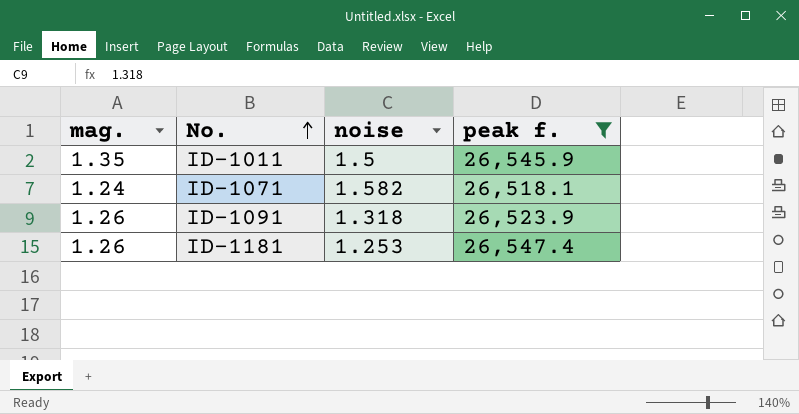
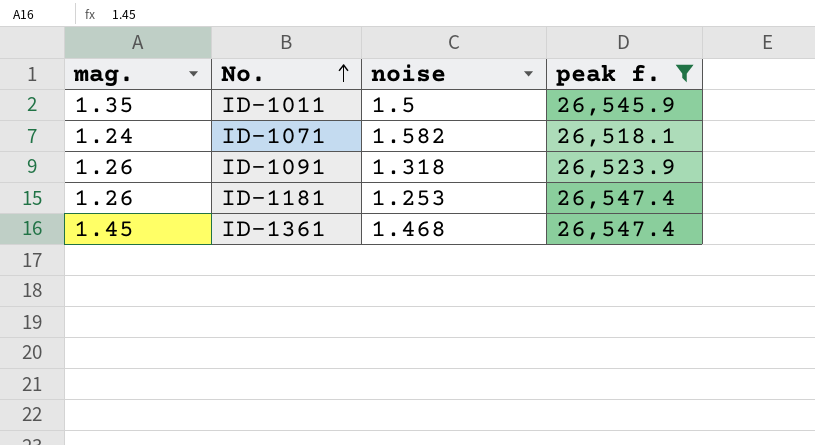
row ID-1361: none -> 1.45 | 1.468 | 26,547.4

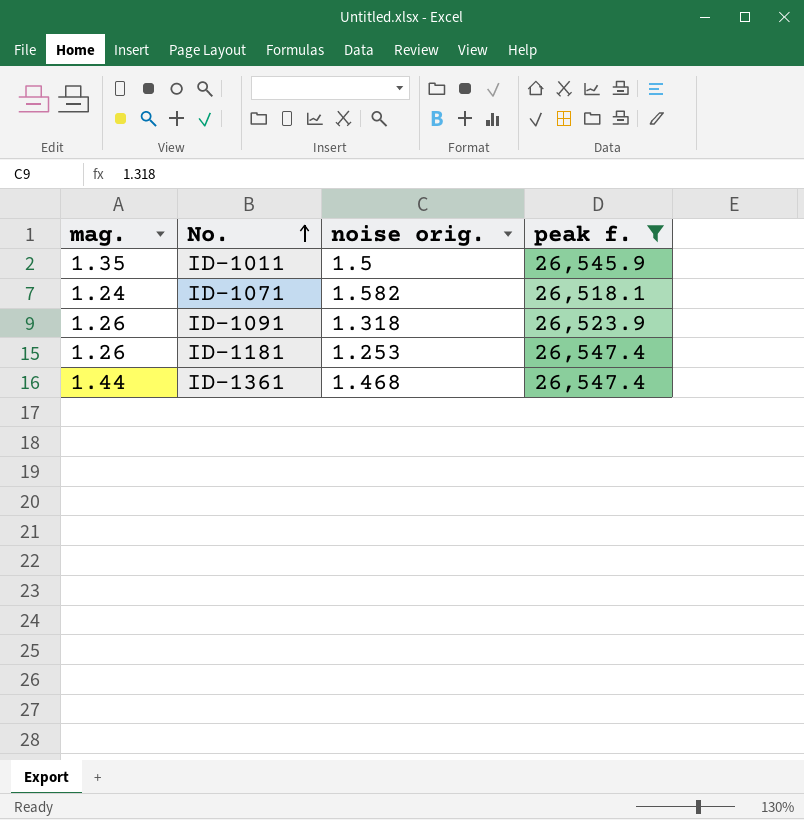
column name: noise -> noise orig.
ID-1361 | mag.: 1.45 -> 1.44

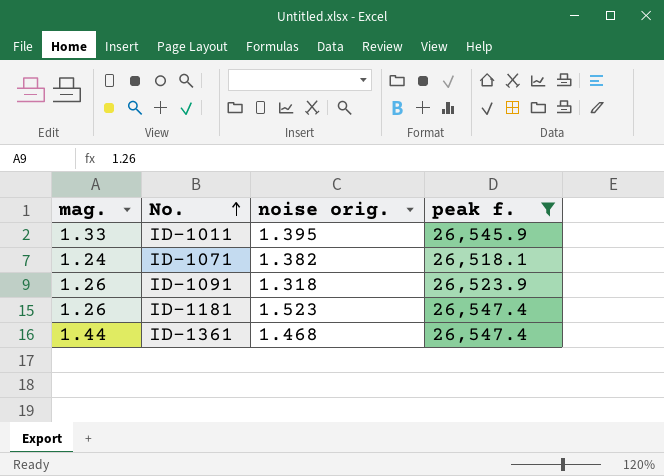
ID-1011 | mag.: 1.35 -> 1.33
ID-1011 | noise orig.: 1.5 -> 1.395
ID-1071 | noise orig.: 1.582 -> 1.382
ID-1181 | noise orig.: 1.253 -> 1.523

